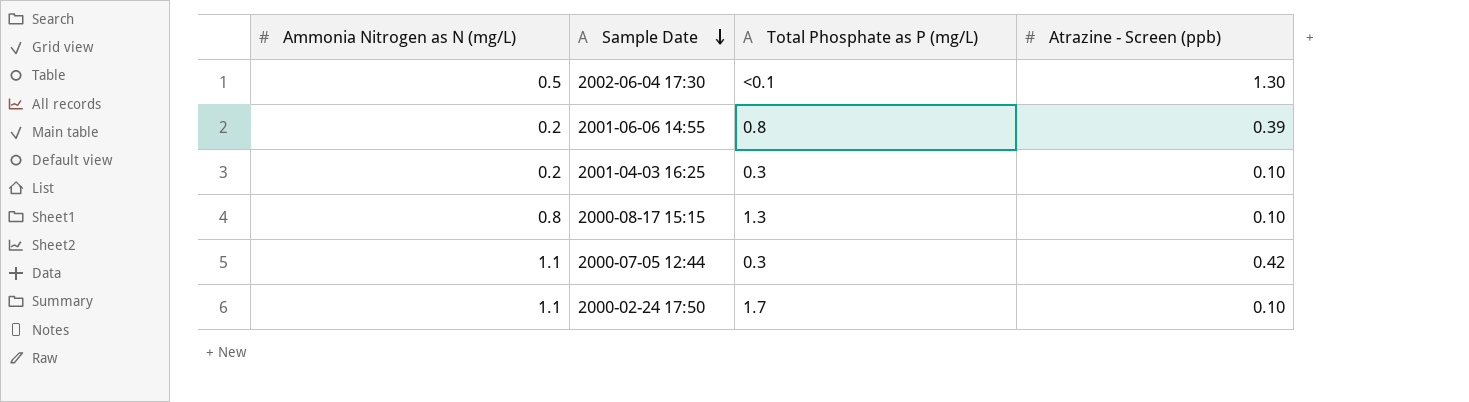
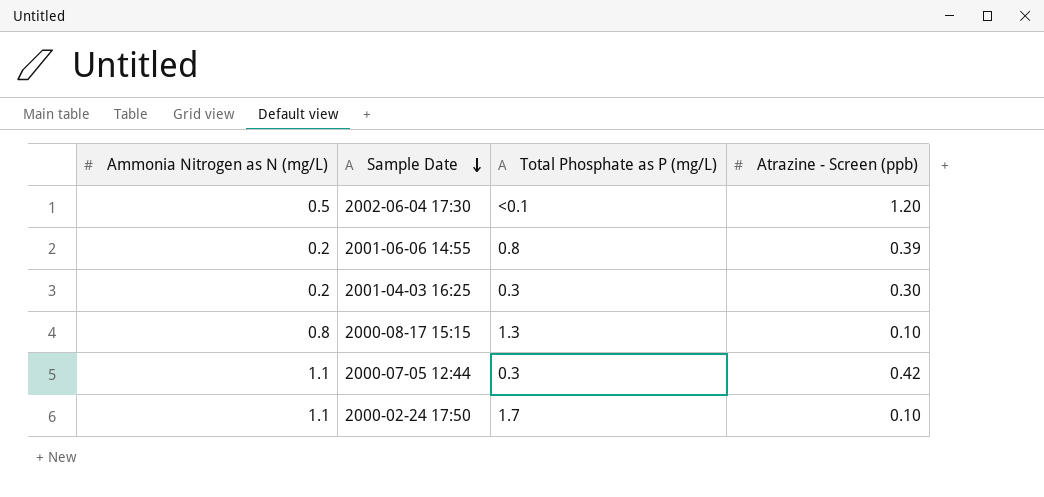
2002-06-04 17:30 | Atrazine - Screen (ppb): 1.30 -> 1.20
2001-04-03 16:25 | Atrazine - Screen (ppb): 0.10 -> 0.30

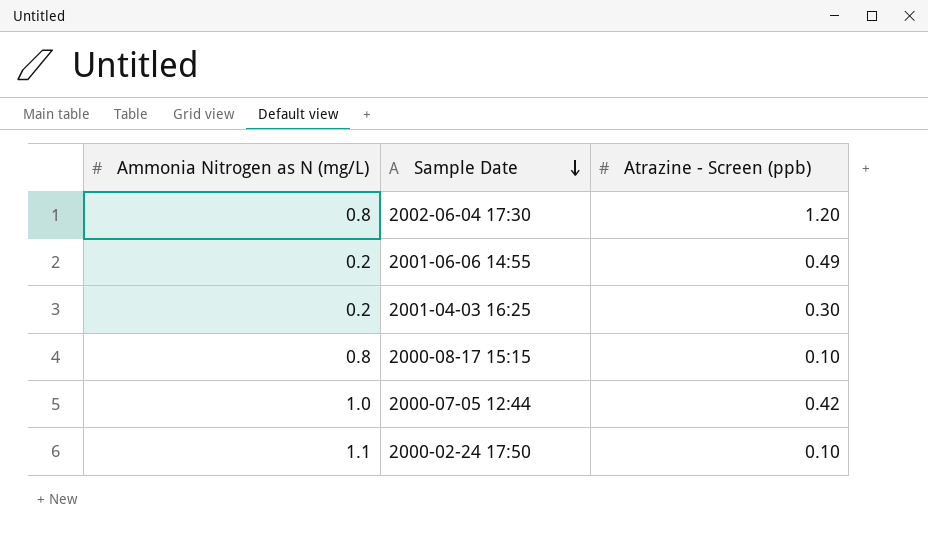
column Total Phosphate as P (mg/L) | position: 3 -> none
2002-06-04 17:30 | Ammonia Nitrogen as N (mg/L): 0.5 -> 0.8
2001-06-06 14:55 | Atrazine - Screen (ppb): 0.39 -> 0.49
2000-07-05 12:44 | Ammonia Nitrogen as N (mg/L): 1.1 -> 1.0

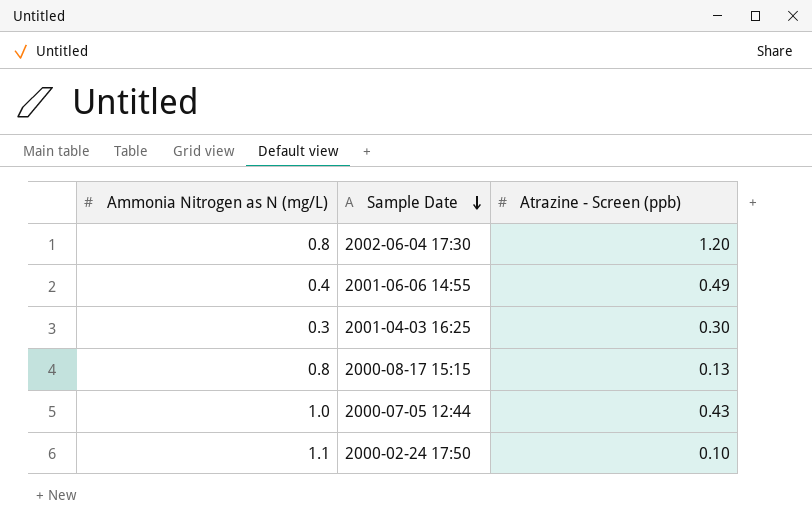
2001-06-06 14:55 | Ammonia Nitrogen as N (mg/L): 0.2 -> 0.4
2001-04-03 16:25 | Ammonia Nitrogen as N (mg/L): 0.2 -> 0.3
2000-08-17 15:15 | Atrazine - Screen (ppb): 0.10 -> 0.13
2000-07-05 12:44 | Atrazine - Screen (ppb): 0.42 -> 0.43

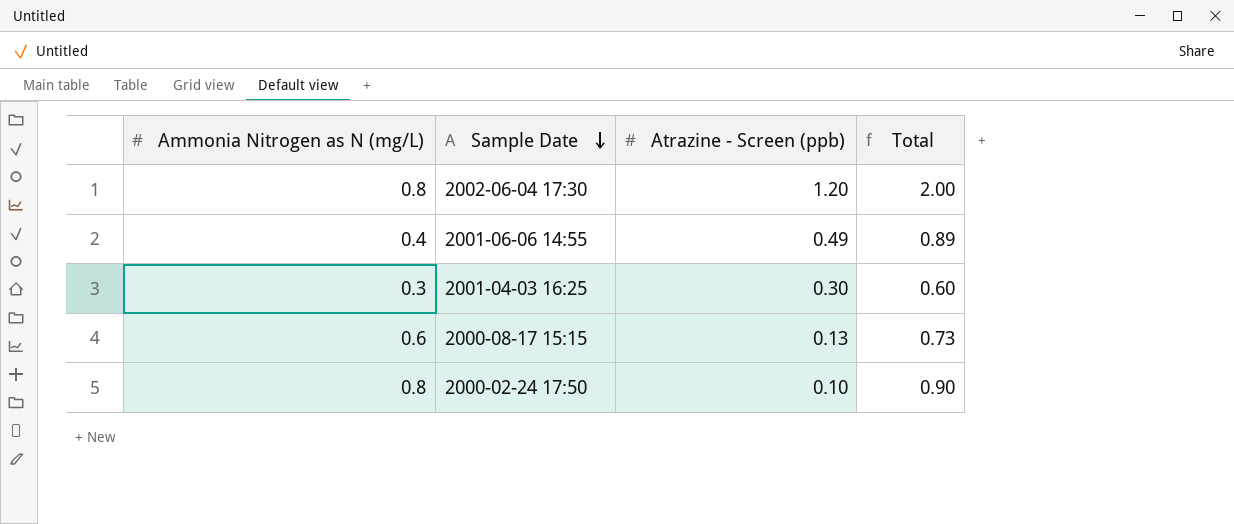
column Total | formula: none -> [Ammonia Nitrogen as N (mg/L)] + [Atrazine - Screen (ppb)]
row 2000-07-05 12:44: 1.0 | 0.43 -> none
2000-08-17 15:15 | Ammonia Nitrogen as N (mg/L): 0.8 -> 0.6
2000-02-24 17:50 | Ammonia Nitrogen as N (mg/L): 1.1 -> 0.8

